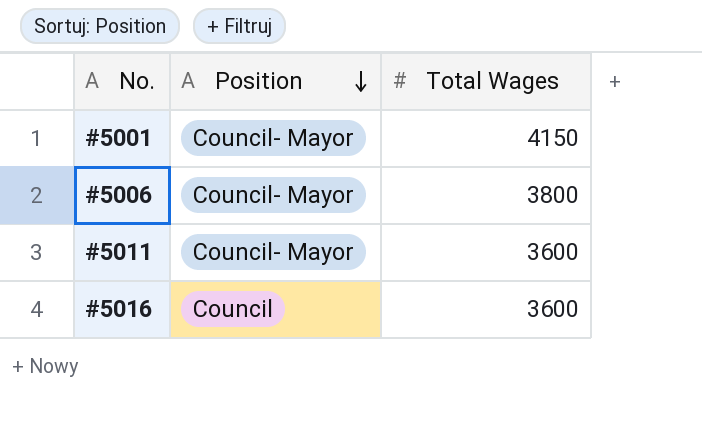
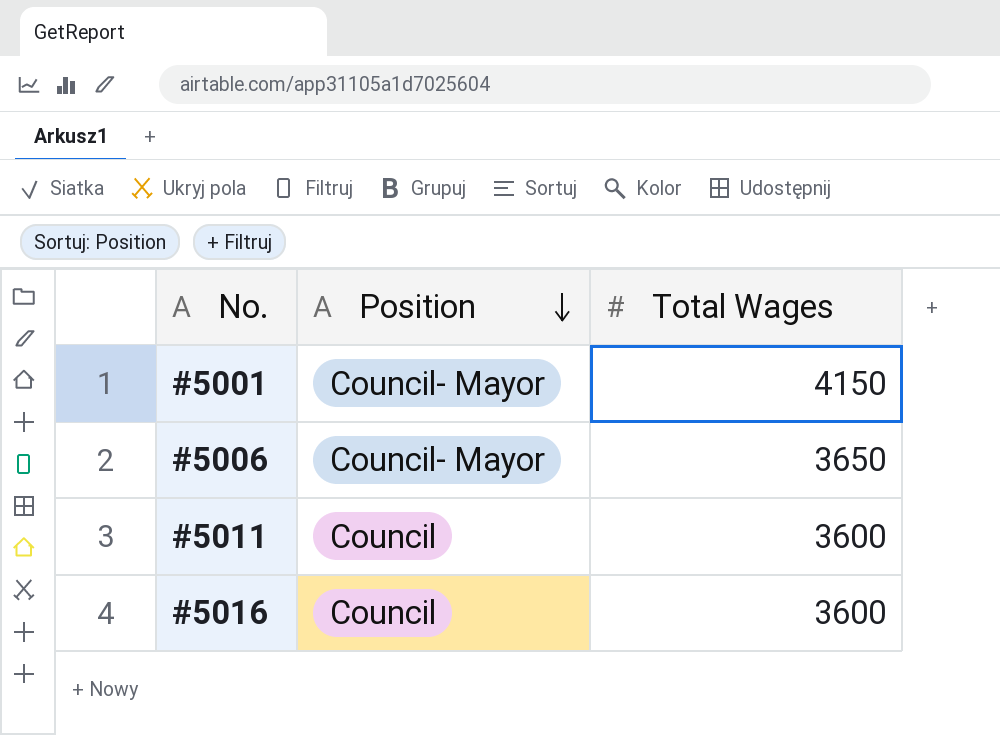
#5006 | Total Wages: 3800 -> 3650
#5011 | Position: Council- Mayor -> Council

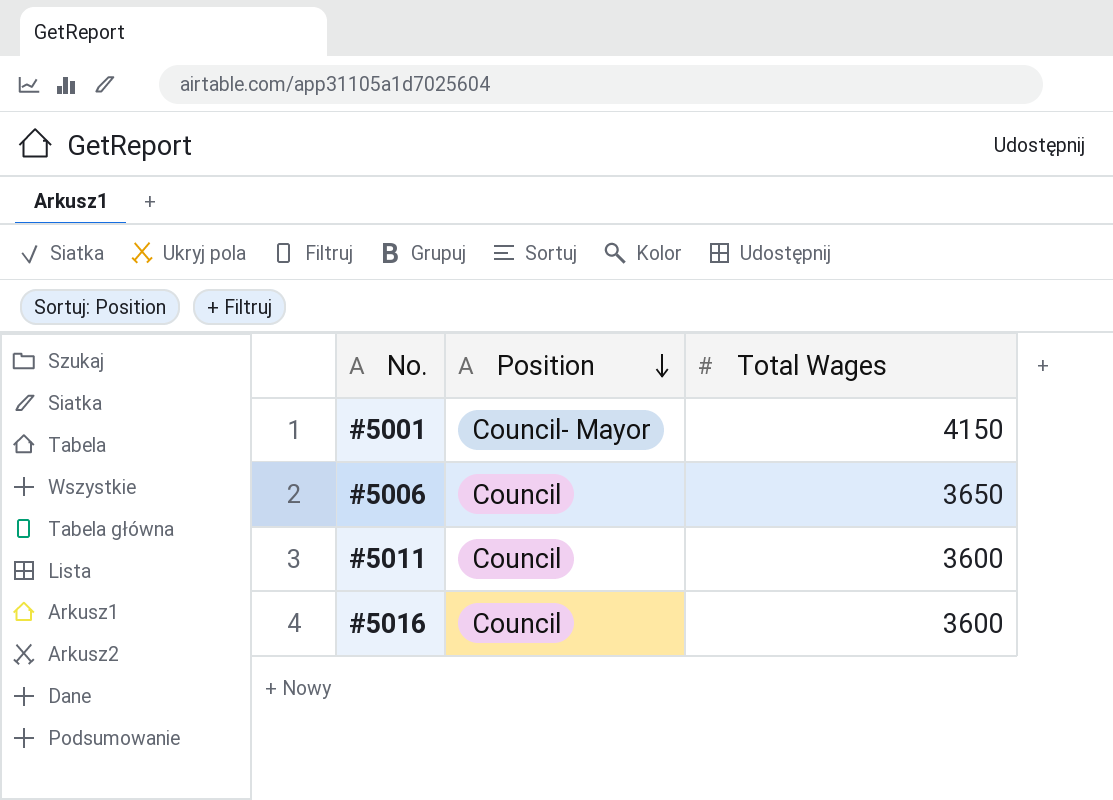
#5006 | Position: Council- Mayor -> Council

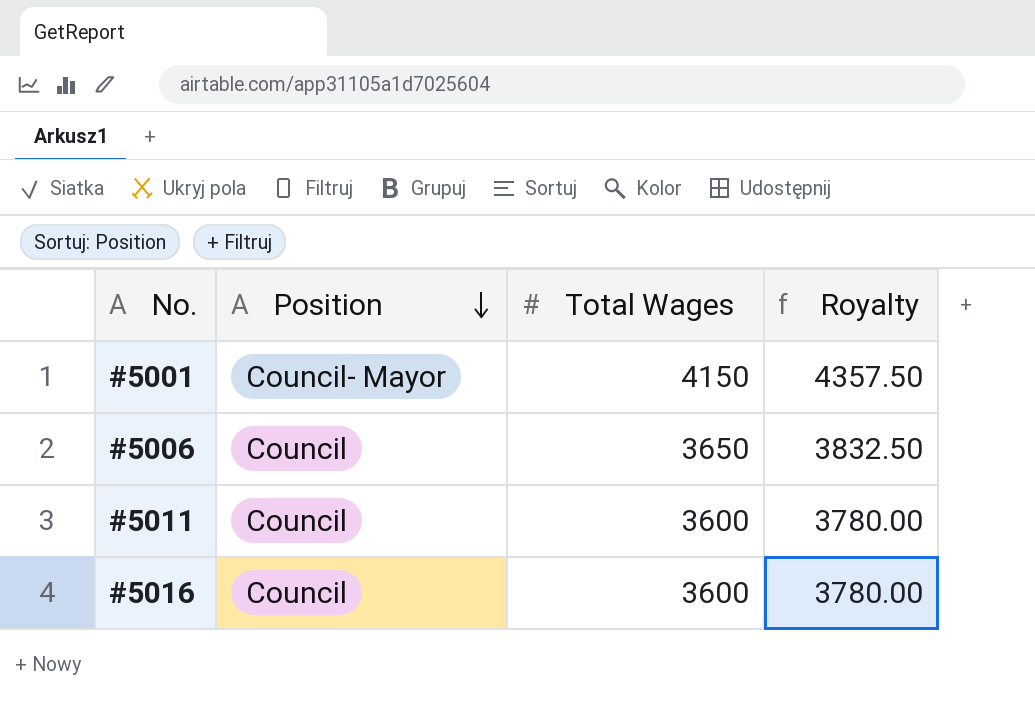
column Royalty | formula: none -> [Total Wages] * 1.05

